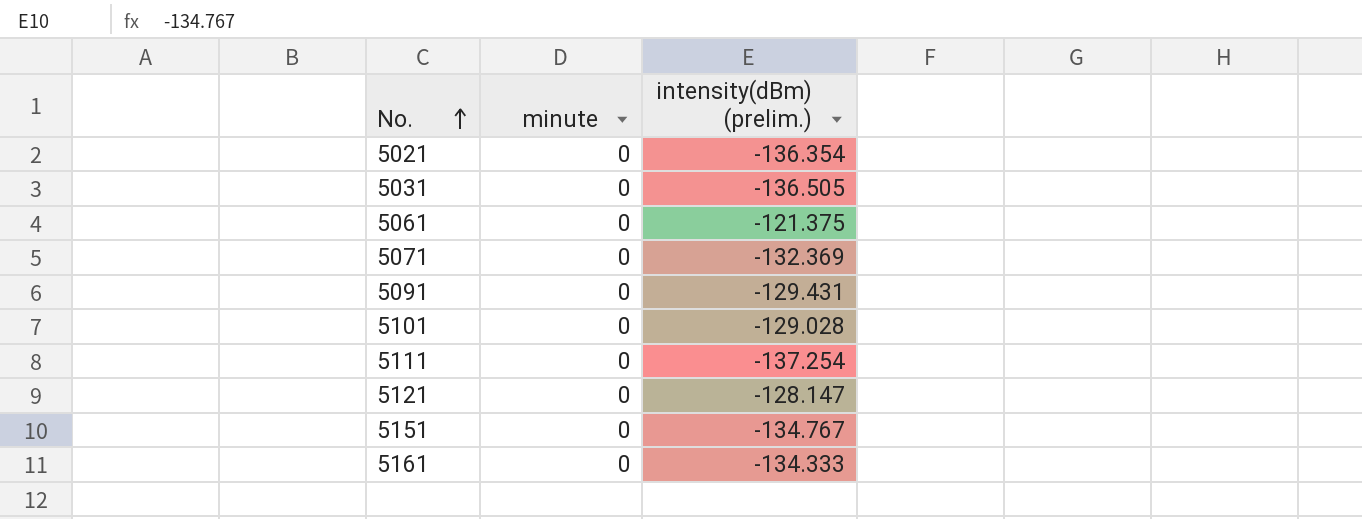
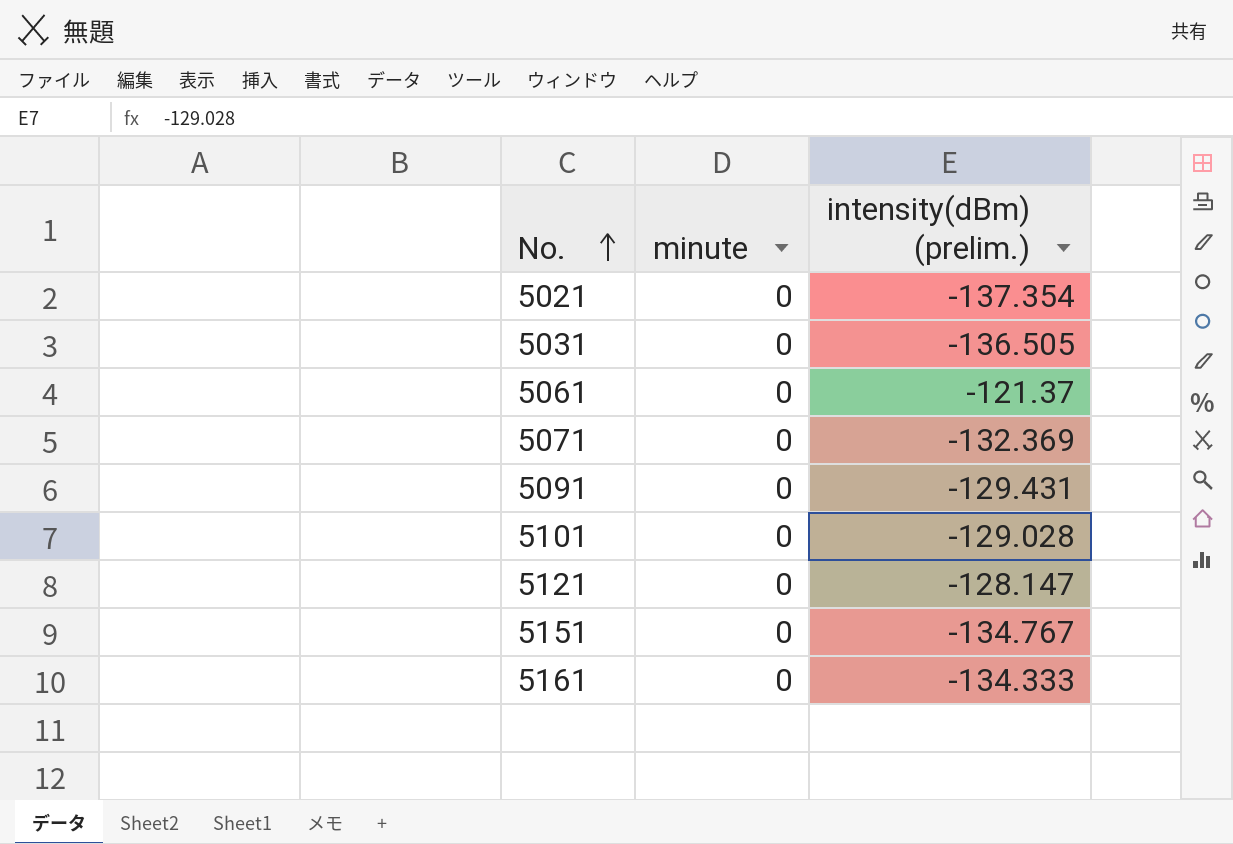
row 5111: 0 | -137.254 -> none
5021 | intensity(dBm) (prelim.): -136.354 -> -137.354
5061 | intensity(dBm) (prelim.): -121.375 -> -121.37

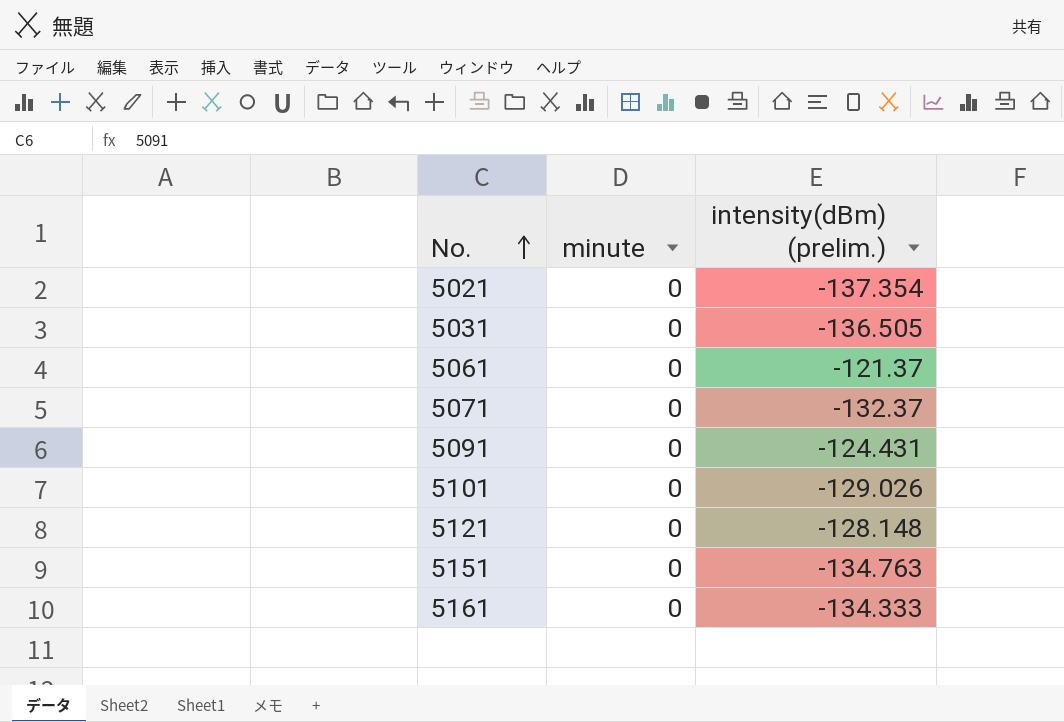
5071 | intensity(dBm) (prelim.): -132.369 -> -132.37
5091 | intensity(dBm) (prelim.): -129.431 -> -124.431
5101 | intensity(dBm) (prelim.): -129.028 -> -129.026
5121 | intensity(dBm) (prelim.): -128.147 -> -128.148
5151 | intensity(dBm) (prelim.): -134.767 -> -134.763

